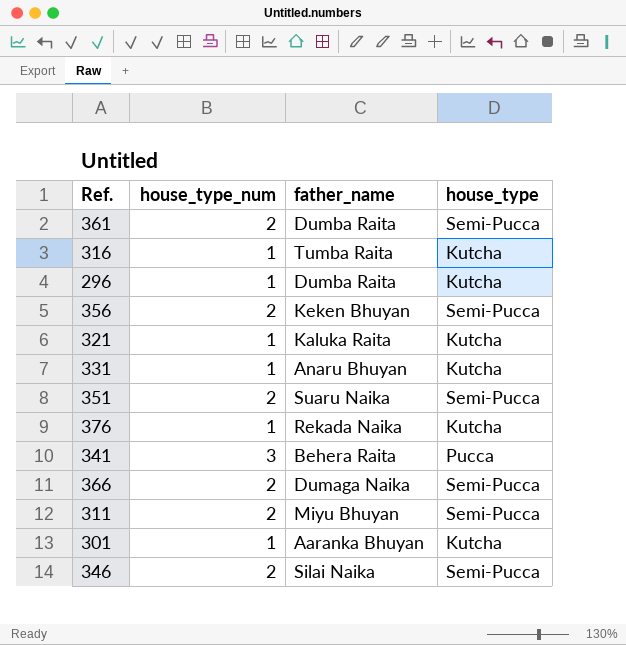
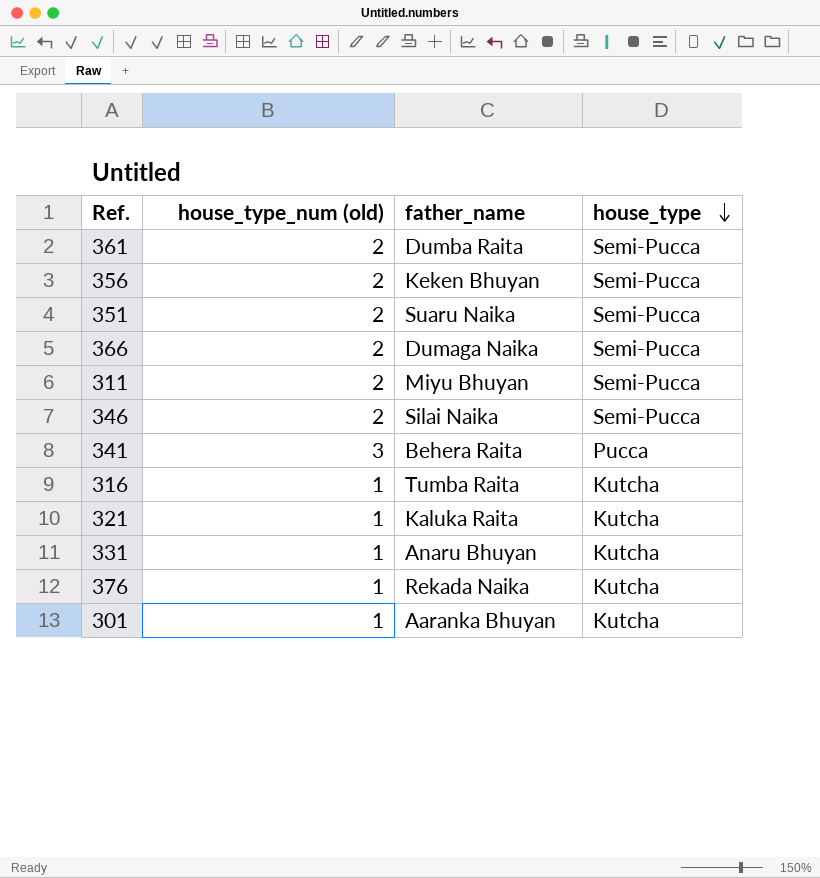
row order: none -> house_type descending
column name: house_type_num -> house_type_num (old)
row 296: 1 | Dumba Raita | Kutcha -> none

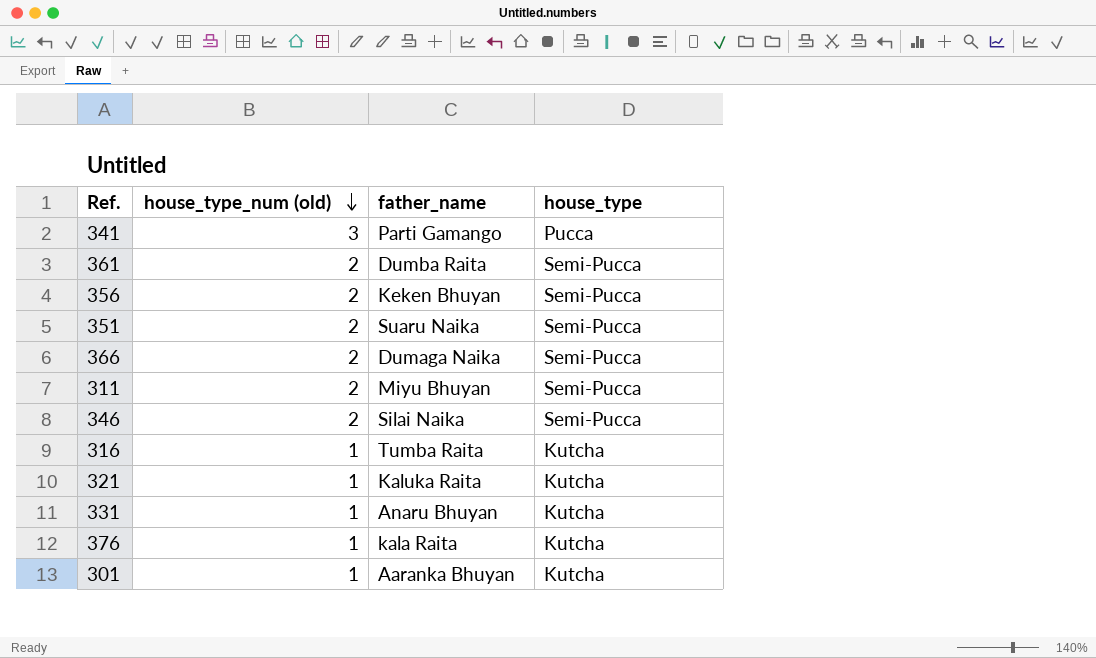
row order: house_type descending -> house_type_num (old) descending
341 | father_name: Behera Raita -> Parti Gamango
376 | father_name: Rekada Naika -> kala Raita

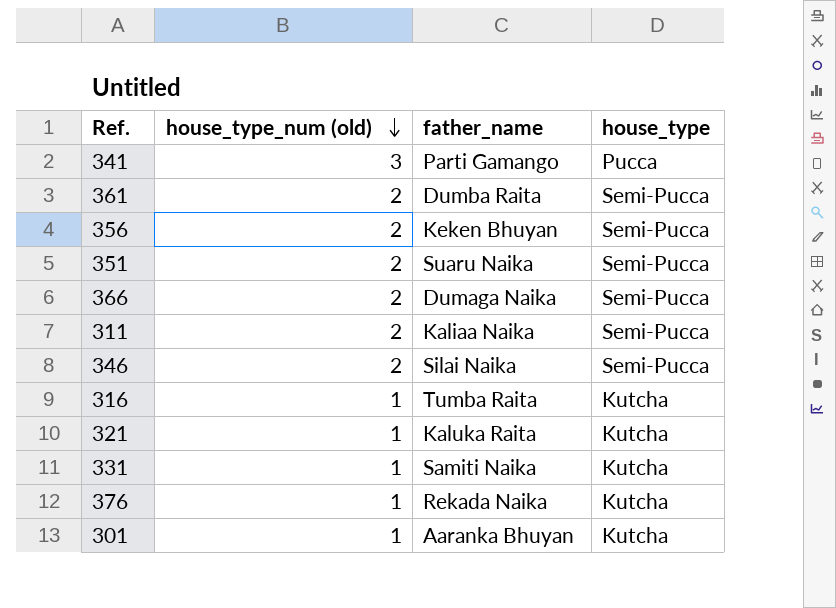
311 | father_name: Miyu Bhuyan -> Kaliaa Naika
331 | father_name: Anaru Bhuyan -> Samiti Naika
376 | father_name: kala Raita -> Rekada Naika

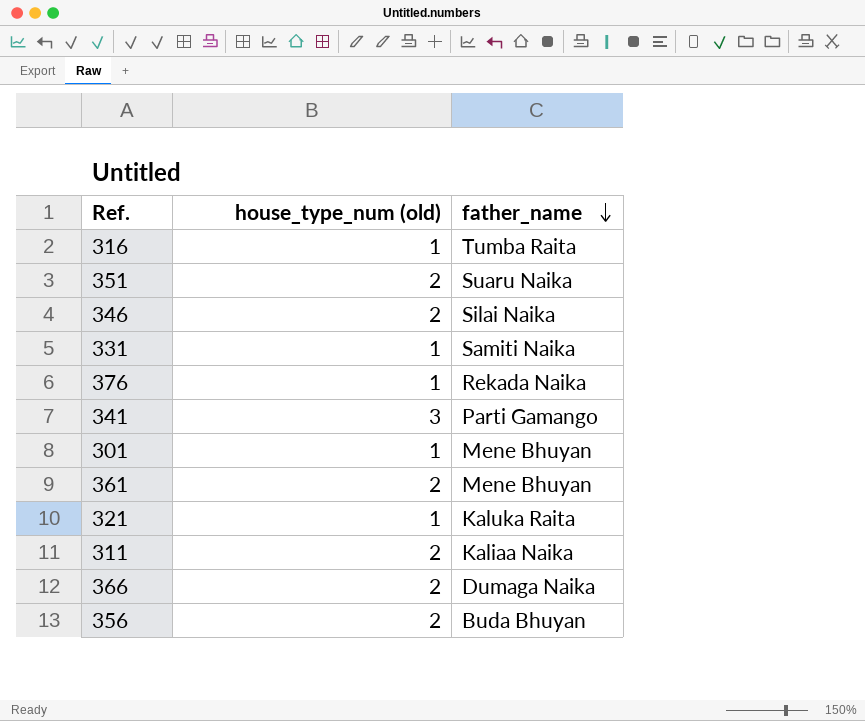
row order: house_type_num (old) descending -> father_name descending
column house_type | position: 4 -> none
301 | father_name: Aaranka Bhuyan -> Mene Bhuyan
361 | father_name: Dumba Raita -> Mene Bhuyan
356 | father_name: Keken Bhuyan -> Buda Bhuyan

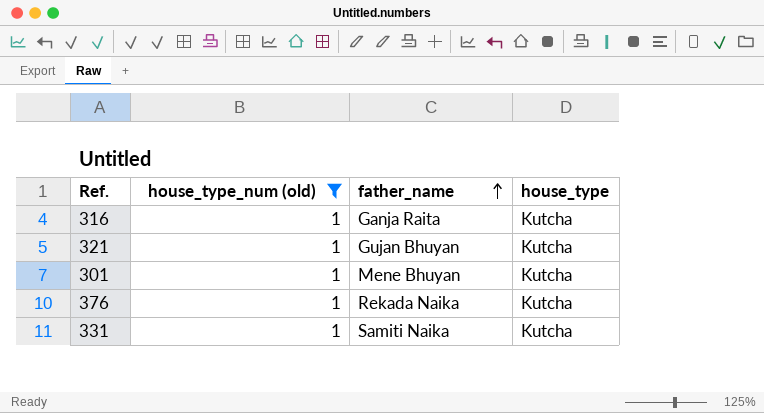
filter: none -> house_type_num (old) = 1
row order: father_name descending -> father_name ascending
column house_type | position: none -> 4
316 | father_name: Tumba Raita -> Ganja Raita
321 | father_name: Kaluka Raita -> Gujan Bhuyan

